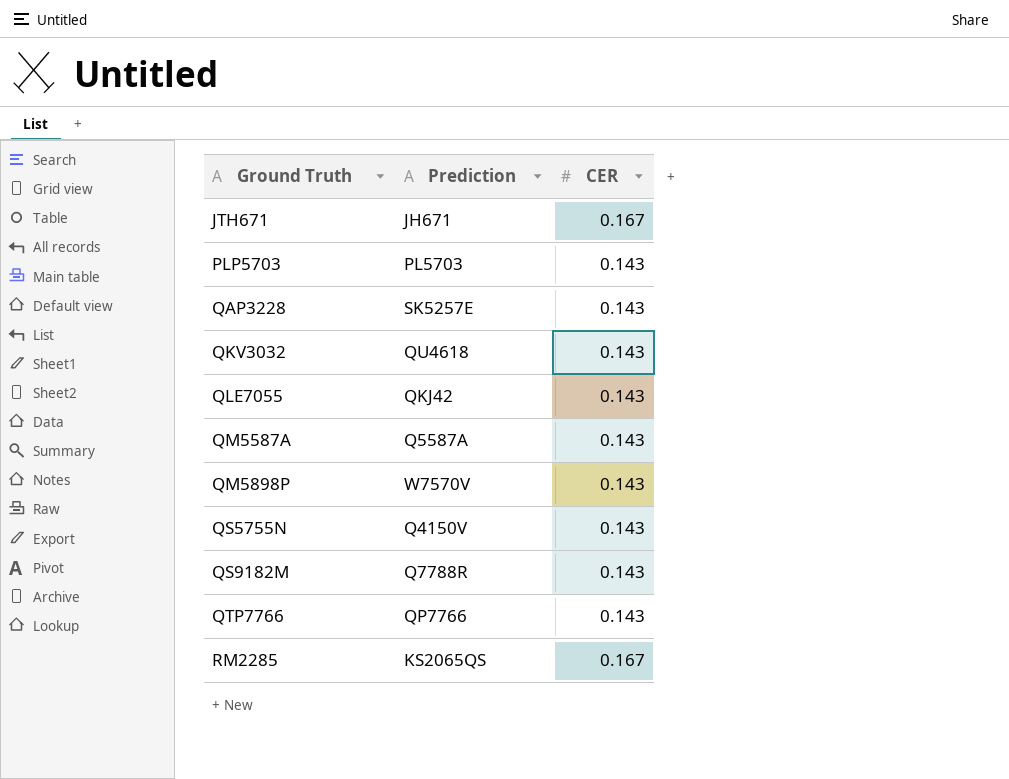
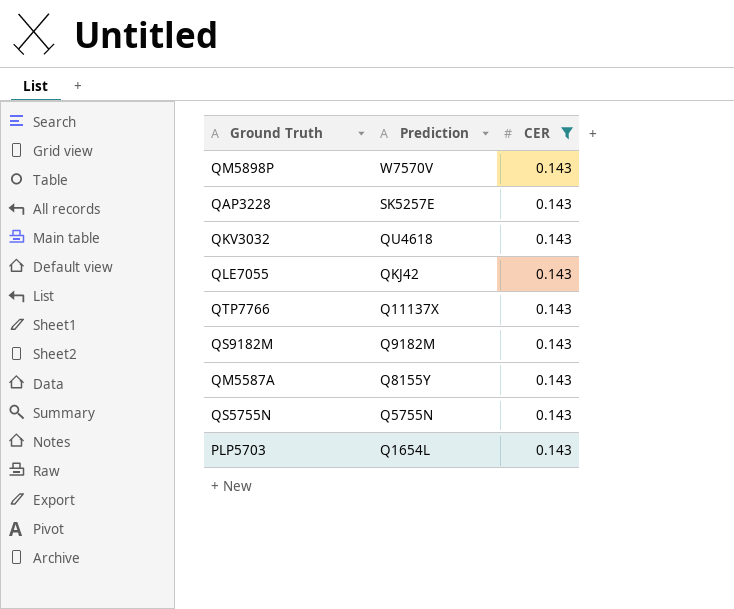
filter: none -> CER = 0.143
row order: Ground Truth ascending -> Prediction descending
QTP7766 | Prediction: QP7766 -> Q11137X
QS9182M | Prediction: Q7788R -> Q9182M
QM5587A | Prediction: Q5587A -> Q8155Y
QS5755N | Prediction: Q4150V -> Q5755N
PLP5703 | Prediction: PL5703 -> Q1654L

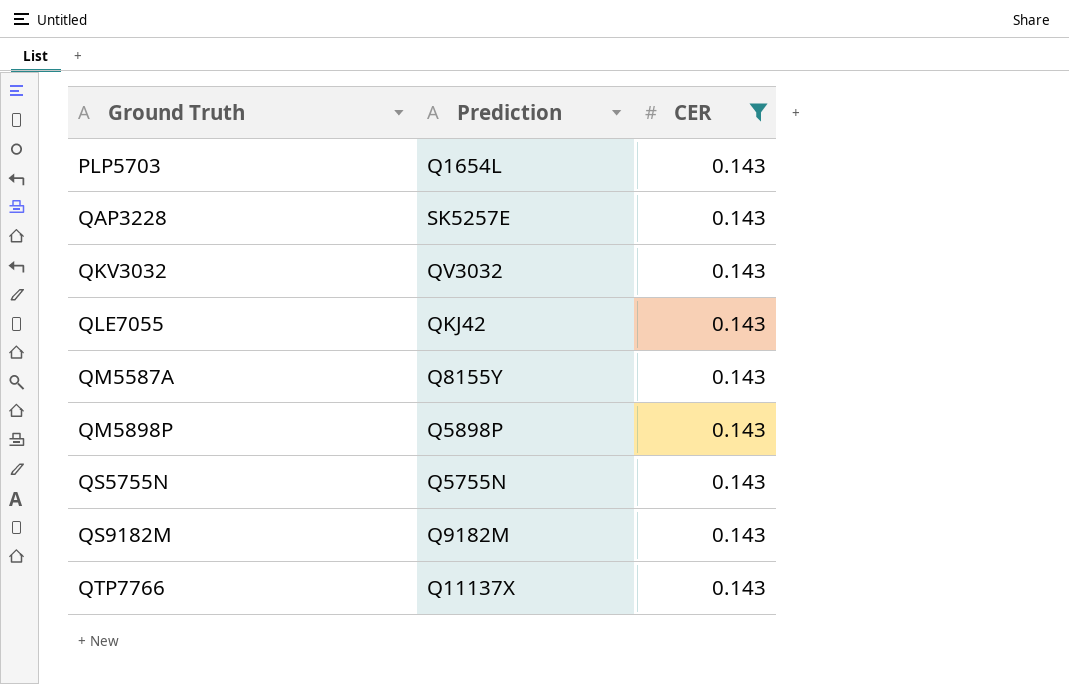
row order: Prediction descending -> Ground Truth ascending
QKV3032 | Prediction: QU4618 -> QV3032
QM5898P | Prediction: W7570V -> Q5898P

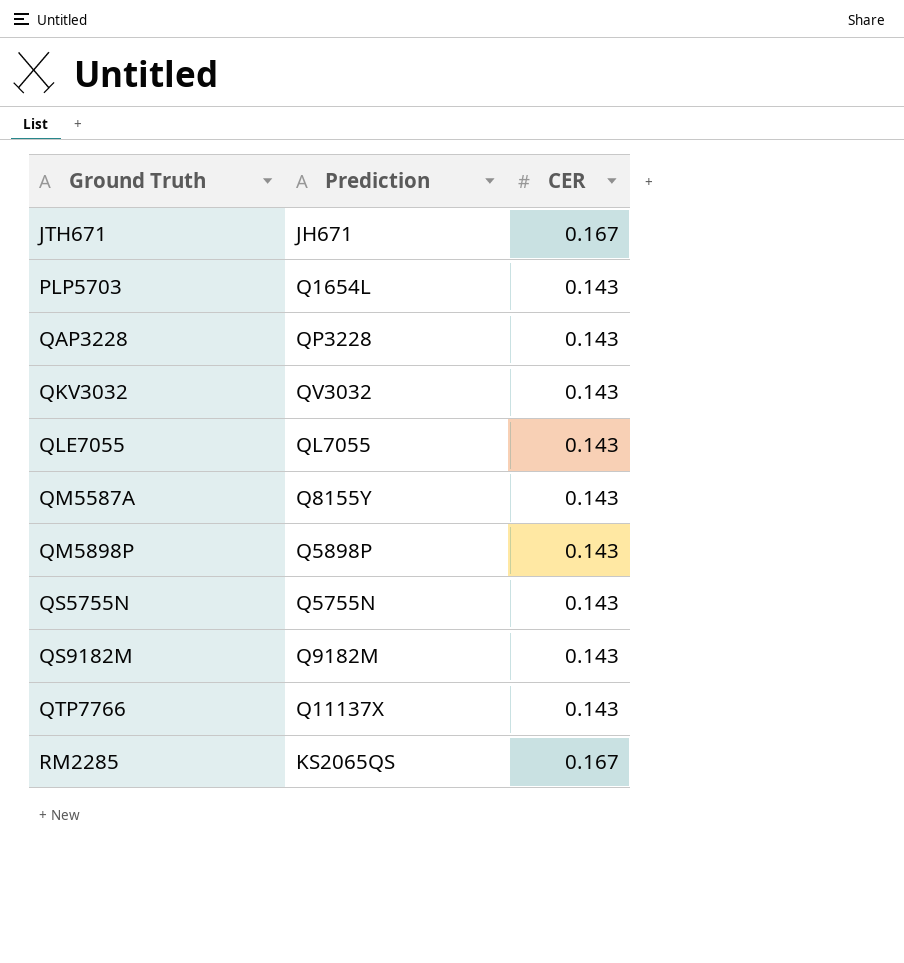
filter: CER = 0.143 -> none
QAP3228 | Prediction: SK5257E -> QP3228
QLE7055 | Prediction: QKJ42 -> QL7055

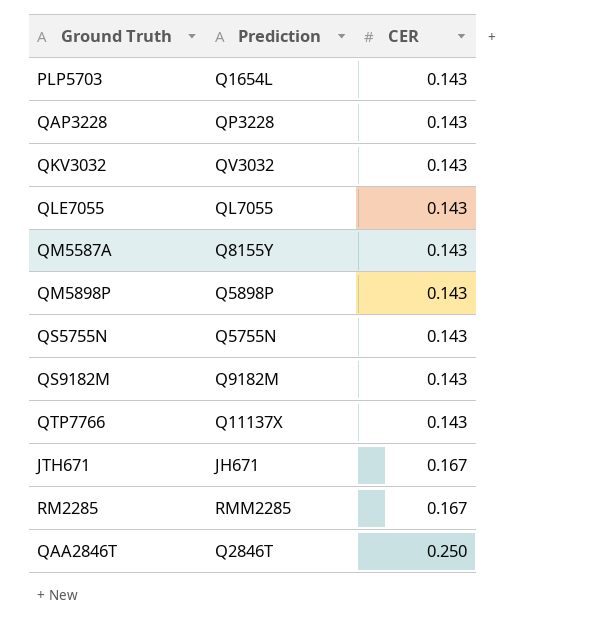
row order: Ground Truth ascending -> CER ascending
RM2285 | Prediction: KS2065QS -> RMM2285
row QAA2846T: none -> Q2846T | 0.250

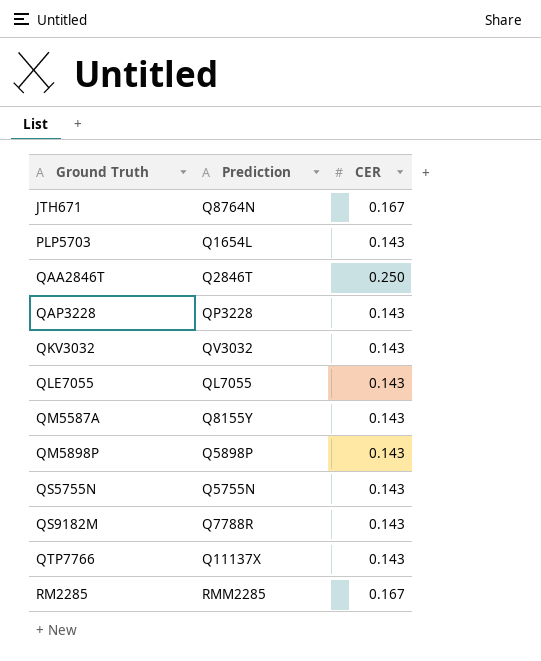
row order: CER ascending -> Ground Truth ascending
JTH671 | Prediction: JH671 -> Q8764N
QS9182M | Prediction: Q9182M -> Q7788R

